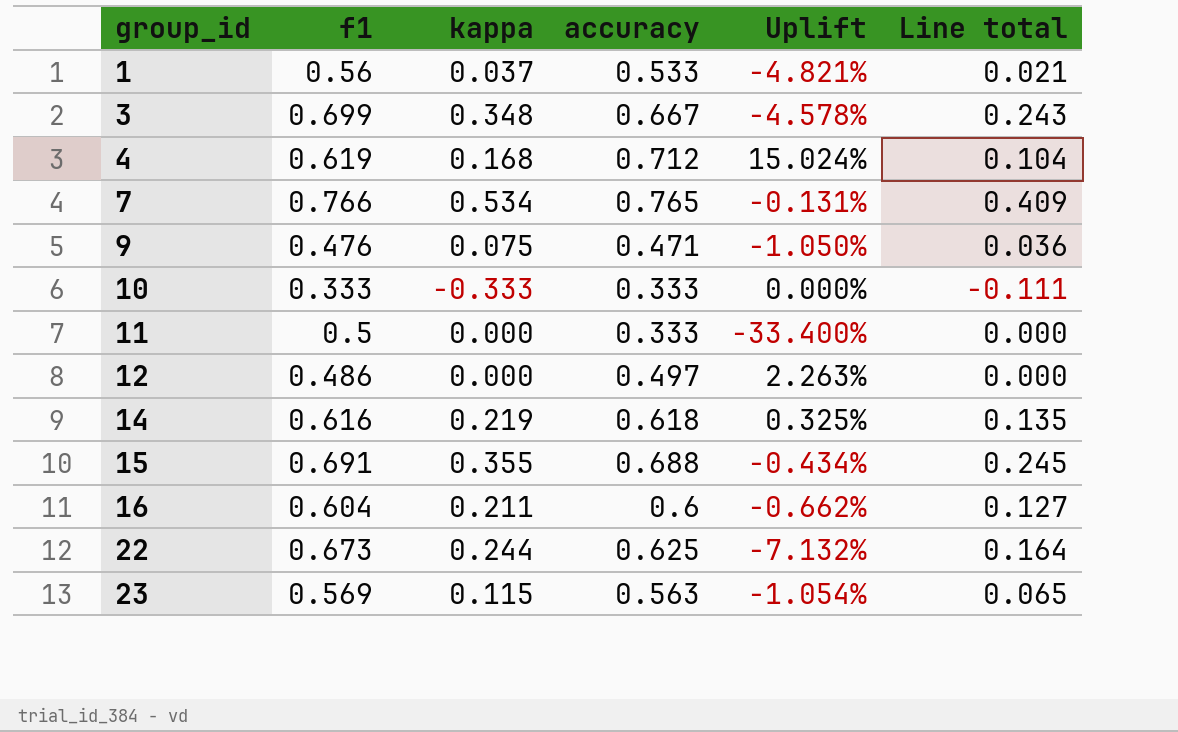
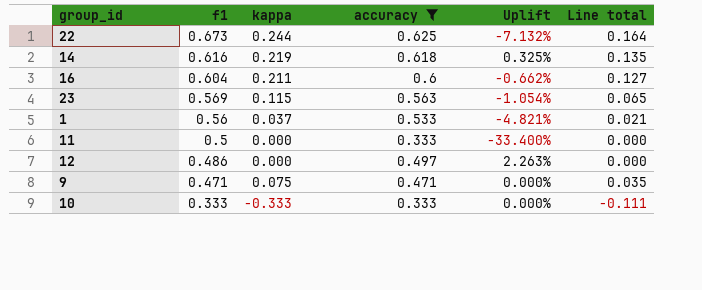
filter: none -> accuracy <= 0.625
row order: group_id ascending -> f1 descending
9 | f1: 0.476 -> 0.471
9 | Uplift: -1.050% -> 0.000%
9 | Line total: 0.036 -> 0.035

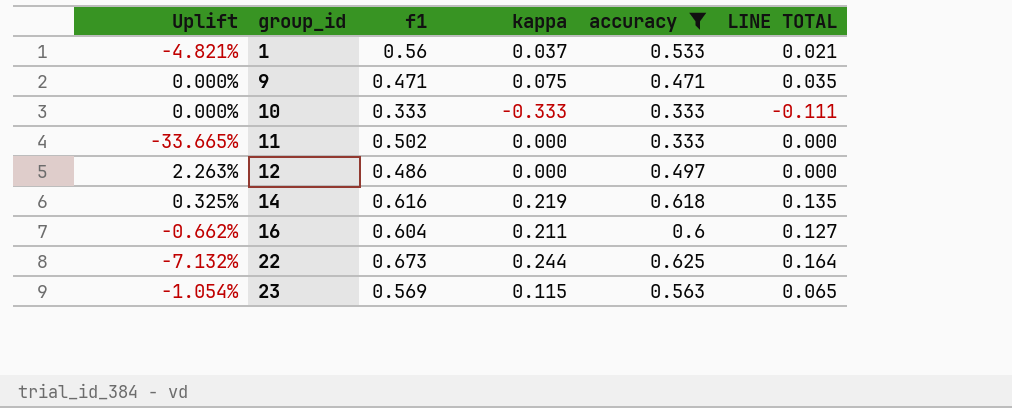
row order: f1 descending -> group_id ascending
column Uplift | position: 5 -> 1
column name: Line total -> LINE TOTAL
11 | Uplift: -33.400% -> -33.665%
11 | f1: 0.5 -> 0.502

